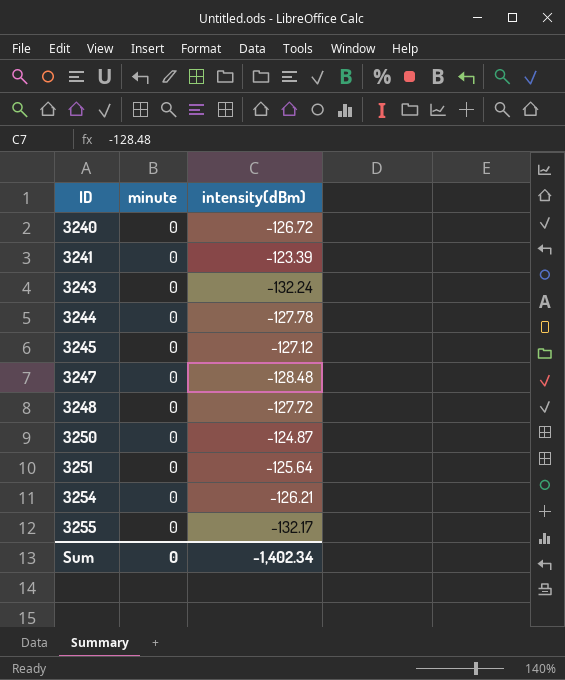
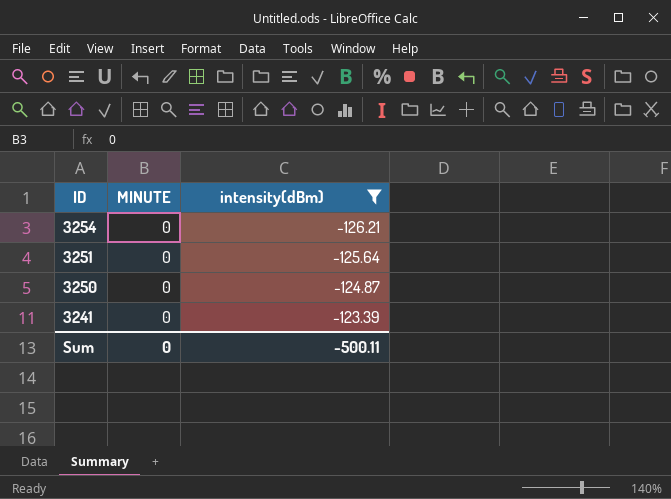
filter: none -> intensity(dBm) >= -126.21
row order: ID ascending -> ID descending
column name: minute -> MINUTE
Sum | intensity(dBm): -1,402.34 -> -500.11

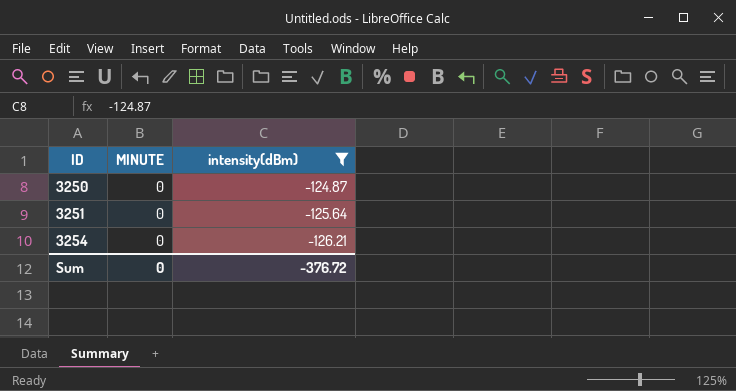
row order: ID descending -> ID ascending
row 3241: 0 | -123.39 -> none
Sum | intensity(dBm): -500.11 -> -376.72

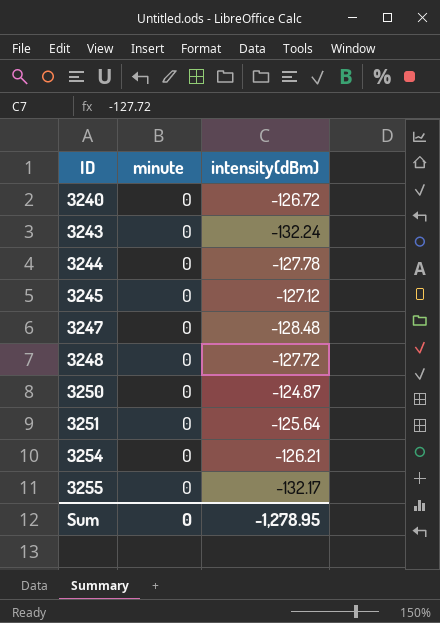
filter: intensity(dBm) >= -126.21 -> none
column name: MINUTE -> minute
Sum | intensity(dBm): -376.72 -> -1,278.95

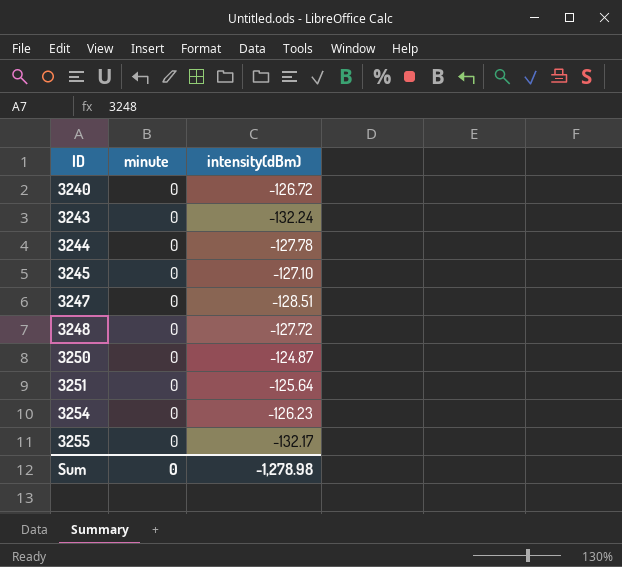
3245 | intensity(dBm): -127.12 -> -127.10
3247 | intensity(dBm): -128.48 -> -128.51
3254 | intensity(dBm): -126.21 -> -126.23
Sum | intensity(dBm): -1,278.95 -> -1,278.98

